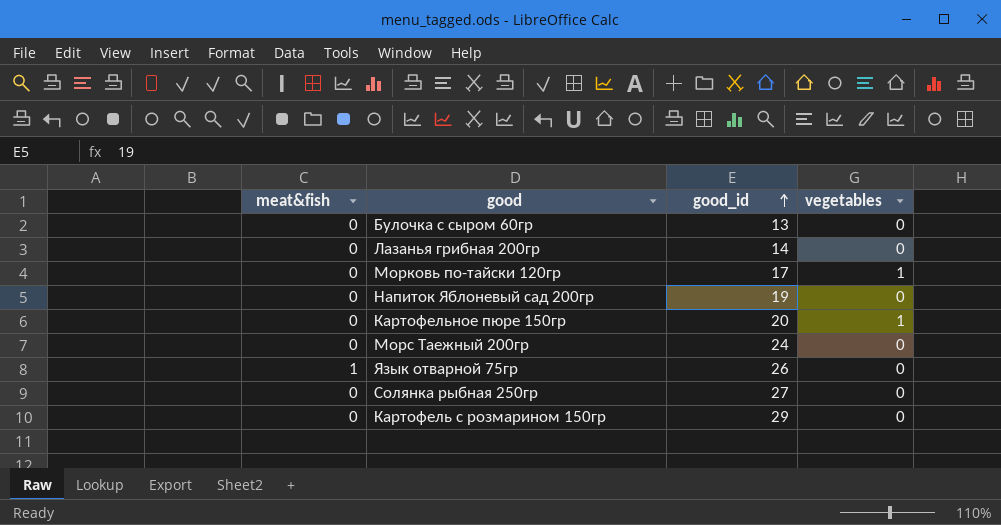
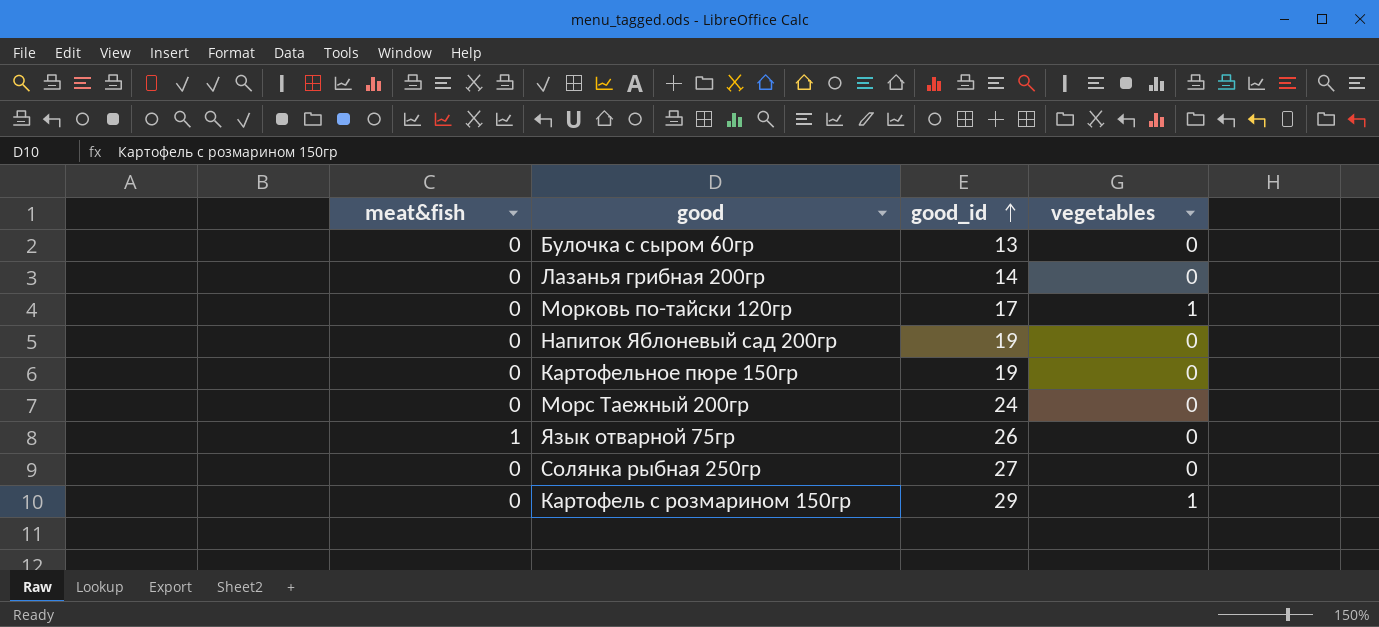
Картофельное пюре 150гр | good_id: 20 -> 19
Картофельное пюре 150гр | vegetables: 1 -> 0
Картофель с розмарином 150гр | vegetables: 0 -> 1

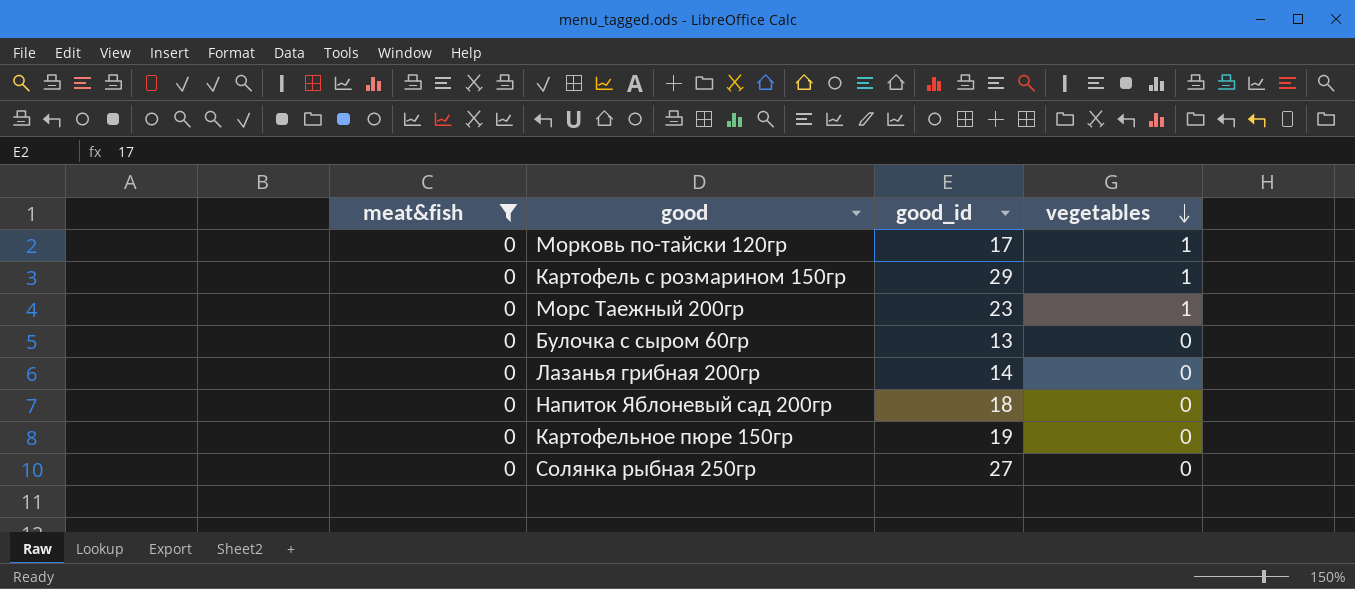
filter: none -> meat&fish = 0
row order: good_id ascending -> vegetables descending
Морс Таежный 200гр | good_id: 24 -> 23
Морс Таежный 200гр | vegetables: 0 -> 1
Напиток Яблоневый сад 200гр | good_id: 19 -> 18

